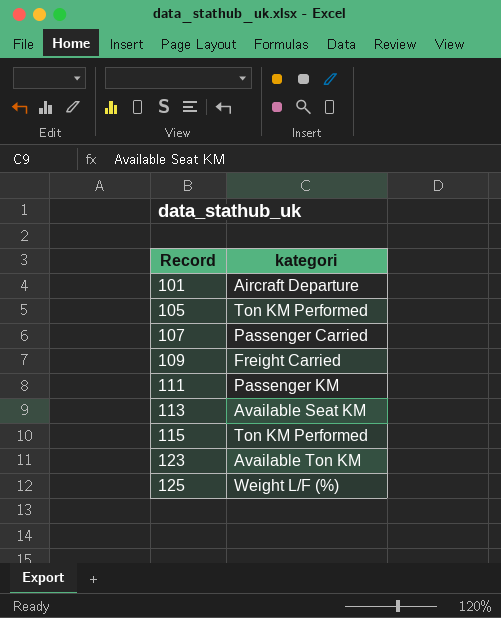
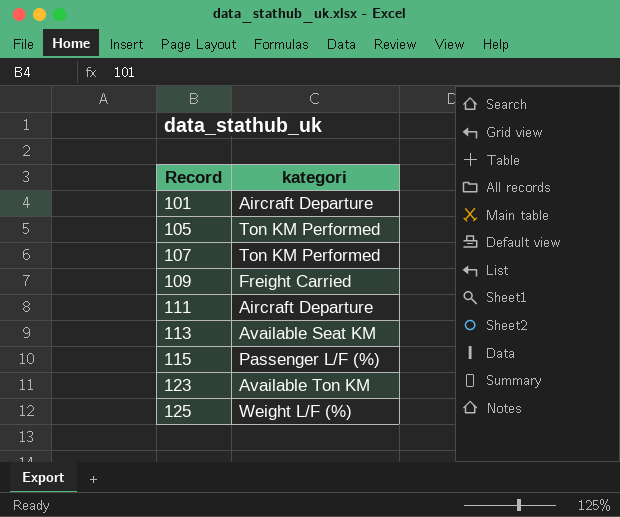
107 | kategori: Passenger Carried -> Ton KM Performed
111 | kategori: Passenger KM -> Aircraft Departure
115 | kategori: Ton KM Performed -> Passenger L/F (%)

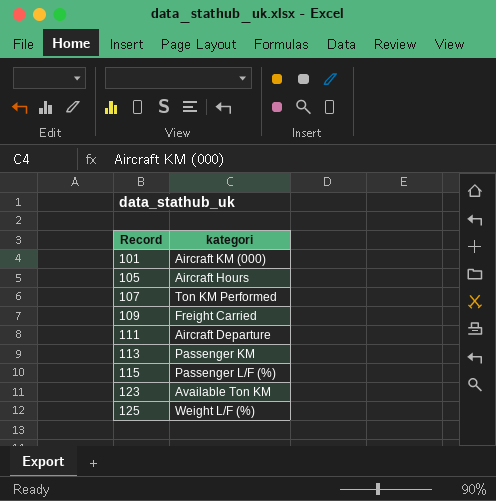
101 | kategori: Aircraft Departure -> Aircraft KM (000)
105 | kategori: Ton KM Performed -> Aircraft Hours
113 | kategori: Available Seat KM -> Passenger KM

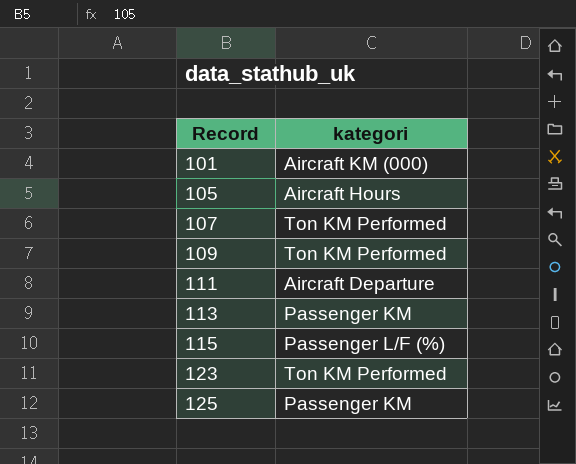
109 | kategori: Freight Carried -> Ton KM Performed
123 | kategori: Available Ton KM -> Ton KM Performed
125 | kategori: Weight L/F (%) -> Passenger KM

